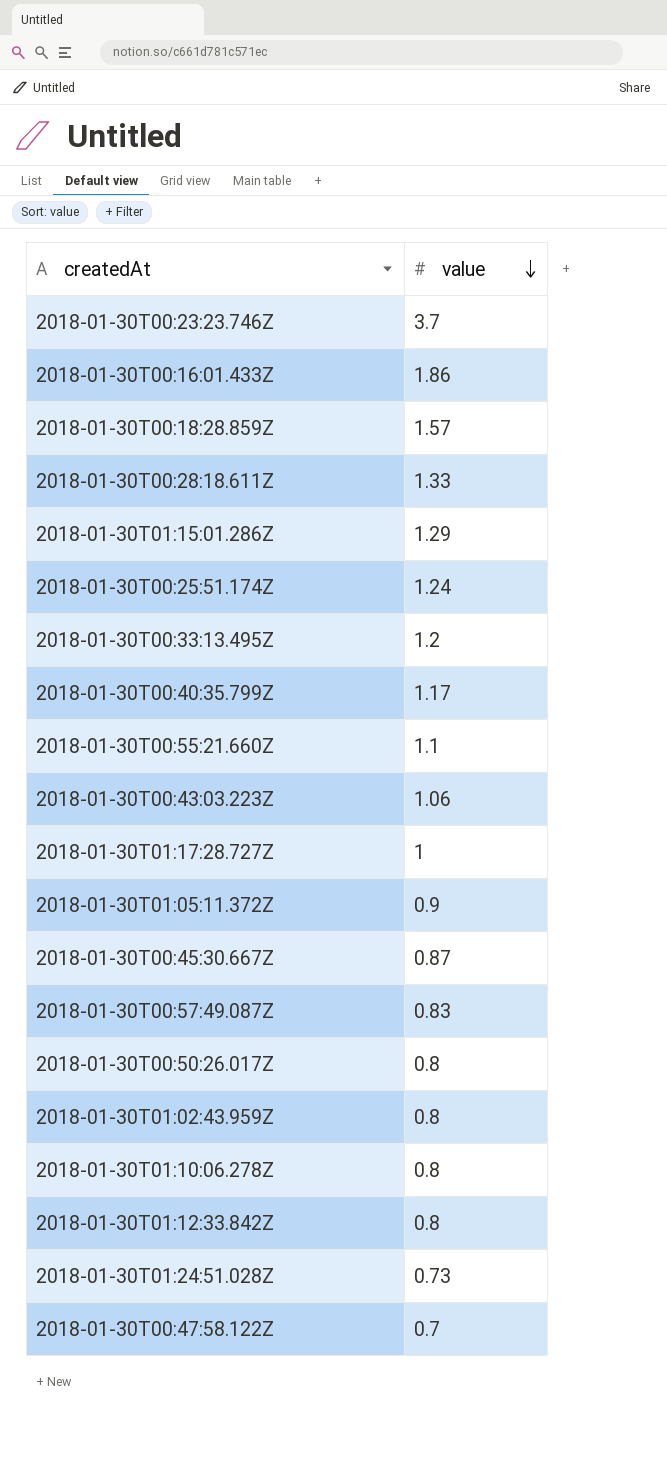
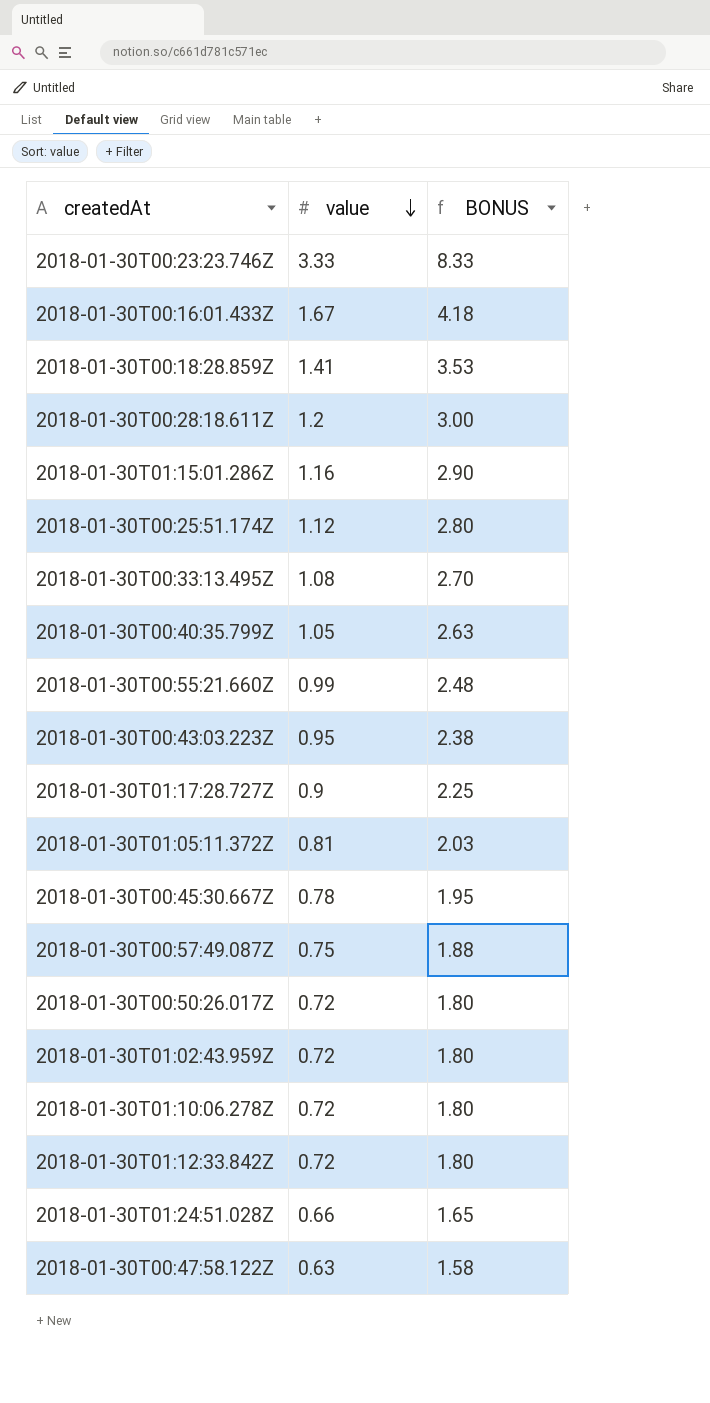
column BONUS | formula: none -> [value] * 2.5
2018-01-30T00:23:23.746Z | value: 3.7 -> 3.33
2018-01-30T00:16:01.433Z | value: 1.86 -> 1.67
2018-01-30T00:18:28.859Z | value: 1.57 -> 1.41
2018-01-30T00:28:18.611Z | value: 1.33 -> 1.2
2018-01-30T01:15:01.286Z | value: 1.29 -> 1.16
2018-01-30T00:25:51.174Z | value: 1.24 -> 1.12
2018-01-30T00:33:13.495Z | value: 1.2 -> 1.08
2018-01-30T00:40:35.799Z | value: 1.17 -> 1.05
2018-01-30T00:55:21.660Z | value: 1.1 -> 0.99
2018-01-30T00:43:03.223Z | value: 1.06 -> 0.95
2018-01-30T01:17:28.727Z | value: 1 -> 0.9
2018-01-30T01:05:11.372Z | value: 0.9 -> 0.81
2018-01-30T00:45:30.667Z | value: 0.87 -> 0.78
2018-01-30T00:57:49.087Z | value: 0.83 -> 0.75
2018-01-30T00:50:26.017Z | value: 0.8 -> 0.72
2018-01-30T01:02:43.959Z | value: 0.8 -> 0.72
2018-01-30T01:10:06.278Z | value: 0.8 -> 0.72
2018-01-30T01:12:33.842Z | value: 0.8 -> 0.72
2018-01-30T01:24:51.028Z | value: 0.73 -> 0.66
2018-01-30T00:47:58.122Z | value: 0.7 -> 0.63

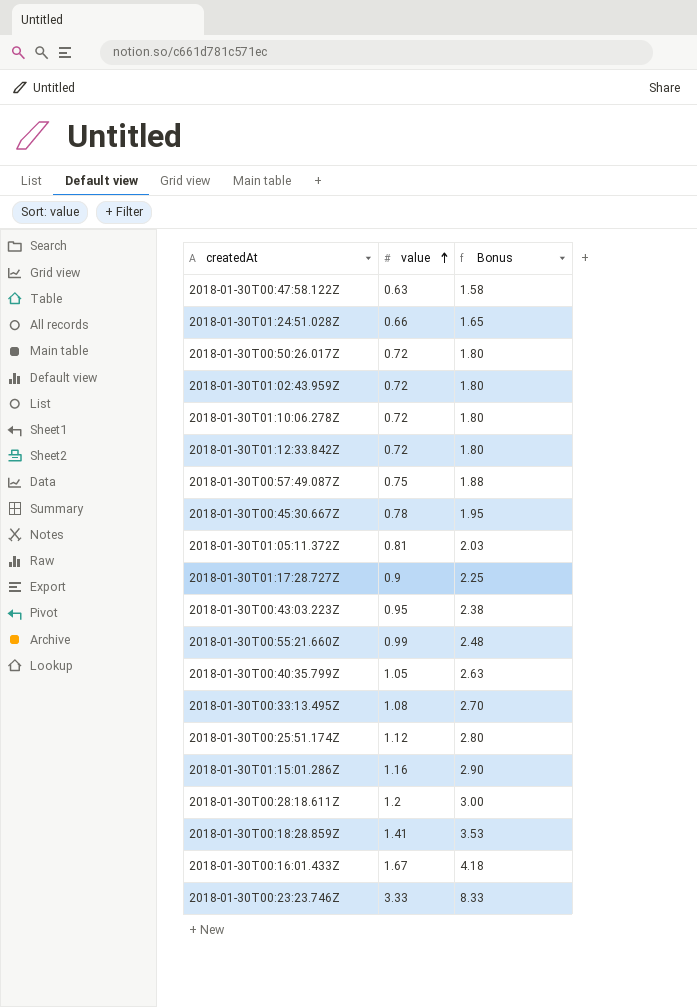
row order: value descending -> value ascending
column name: BONUS -> Bonus

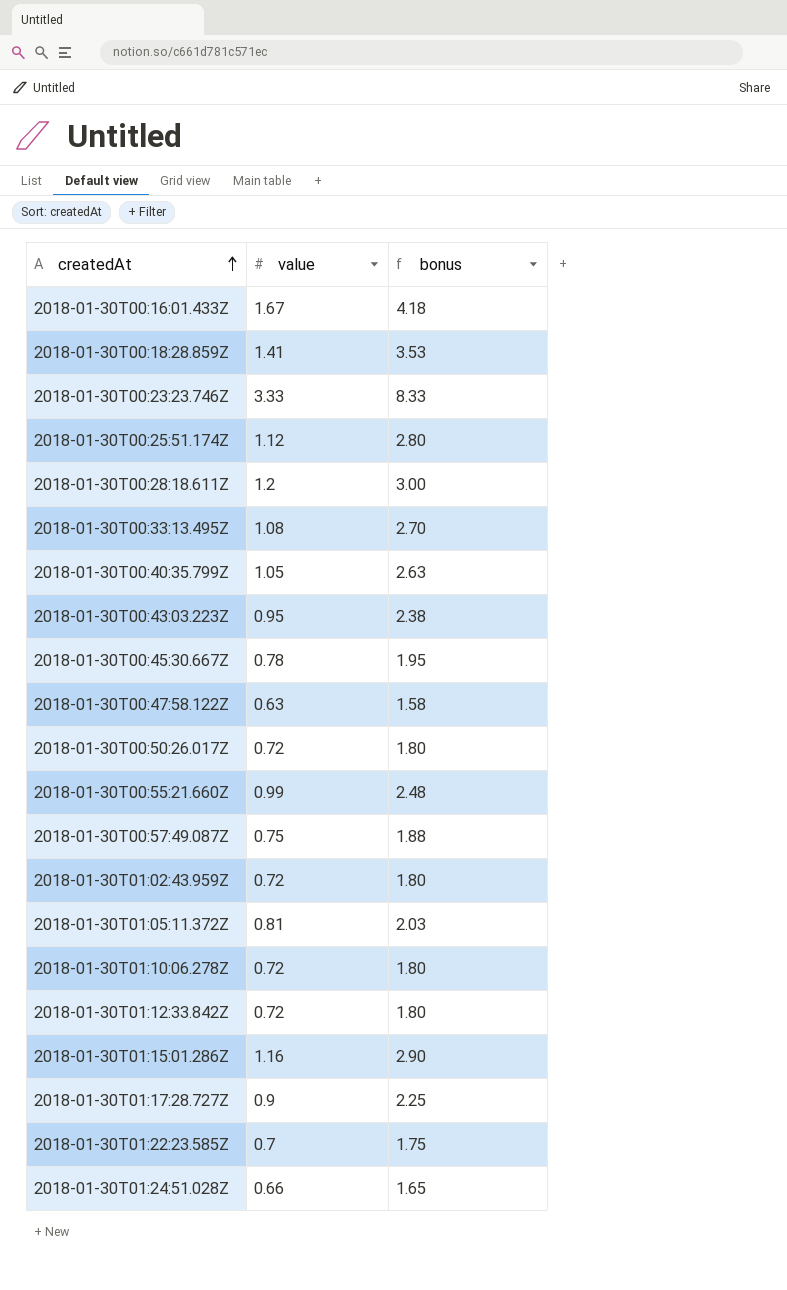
row order: value ascending -> createdAt ascending
column name: Bonus -> bonus
row 2018-01-30T01:22:23.585Z: none -> 0.7 | 1.75

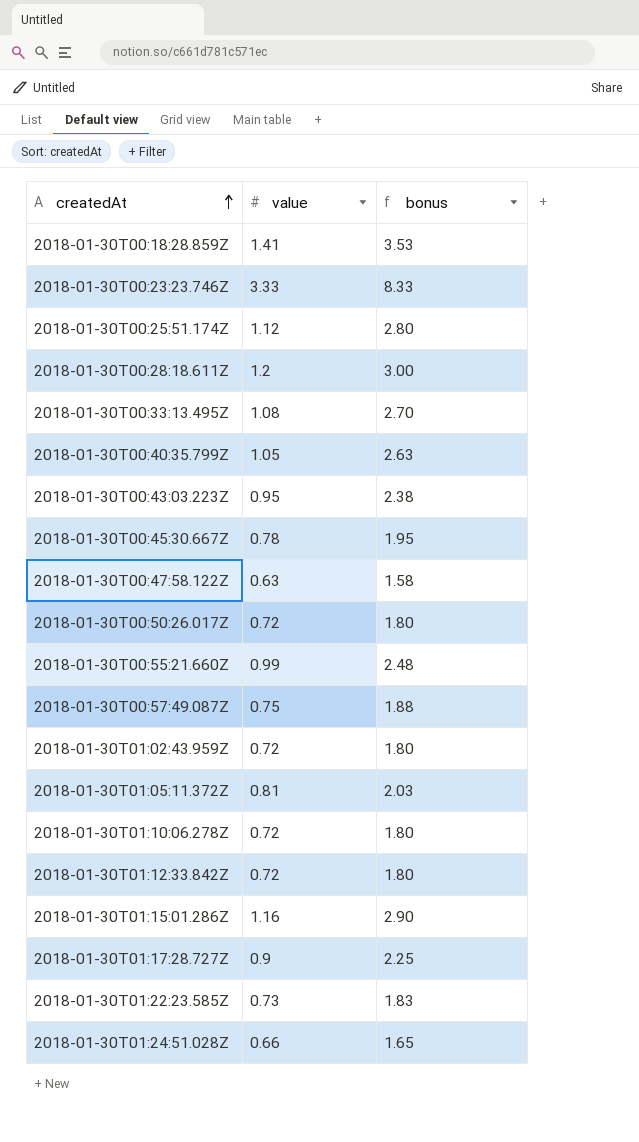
row 2018-01-30T00:16:01.433Z: 1.67 | 4.18 -> none
2018-01-30T01:22:23.585Z | value: 0.7 -> 0.73
2018-01-30T01:22:23.585Z | bonus: 1.75 -> 1.83

